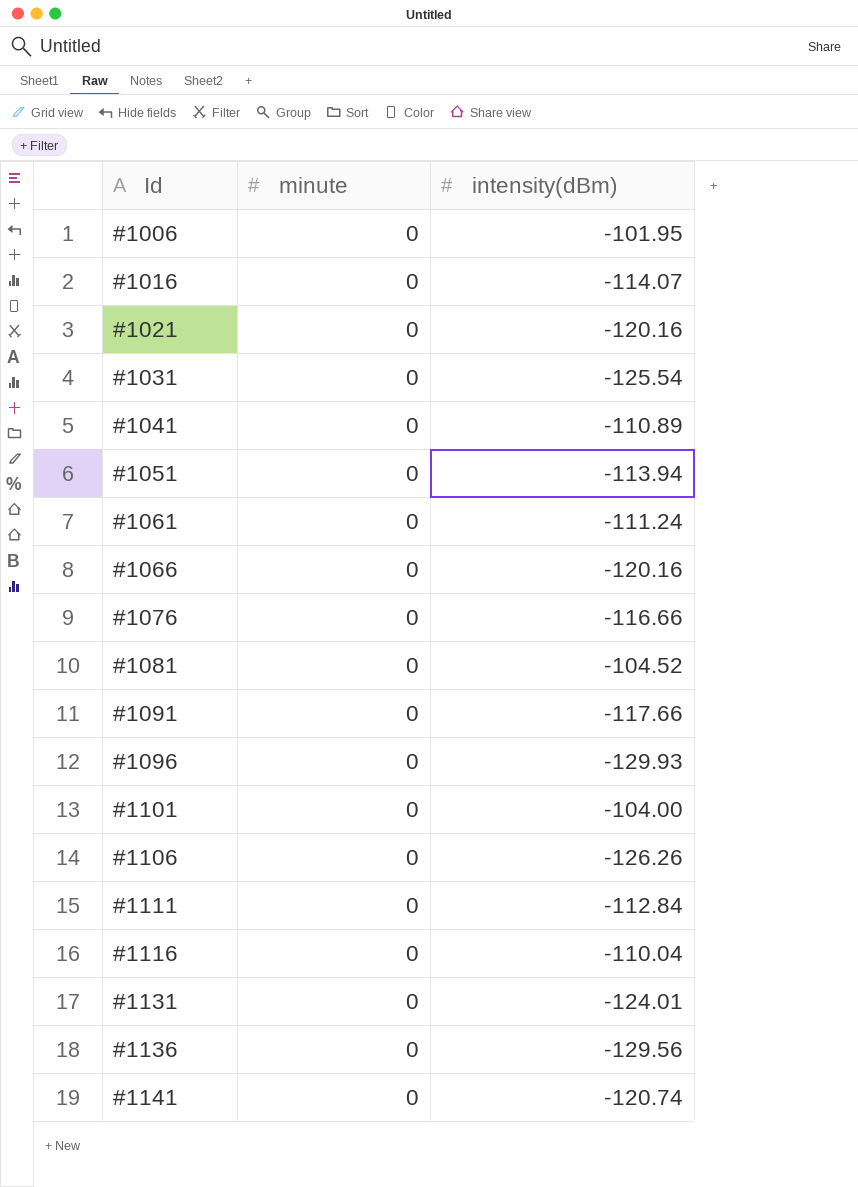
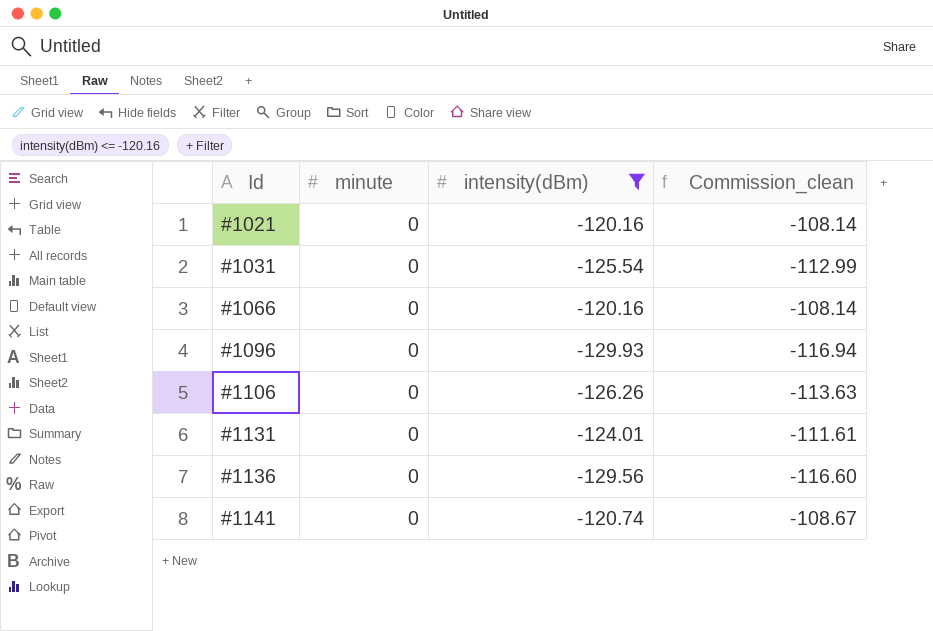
filter: none -> intensity(dBm) <= -120.16
column Commission_clean | formula: none -> [intensity(dBm)] * 0.9

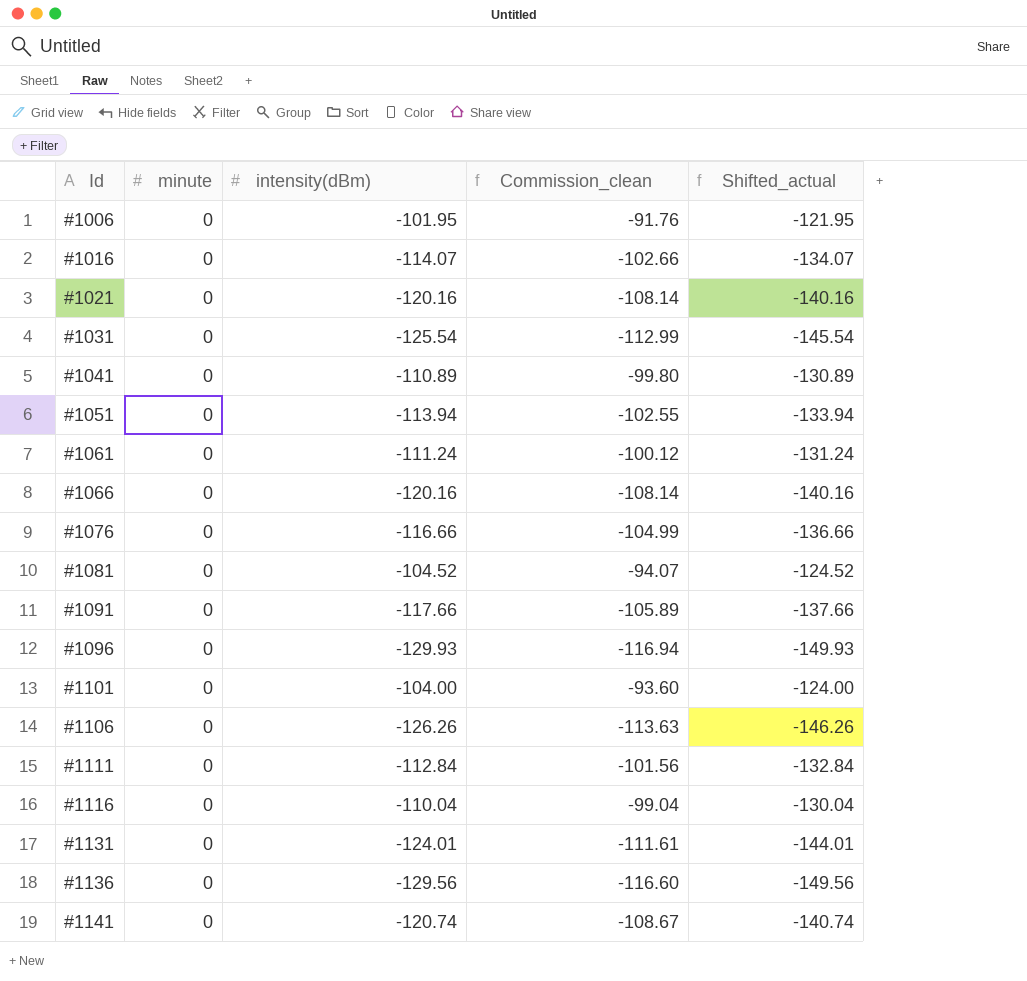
filter: intensity(dBm) <= -120.16 -> none
column Shifted_actual | formula: none -> [intensity(dBm)] - 20

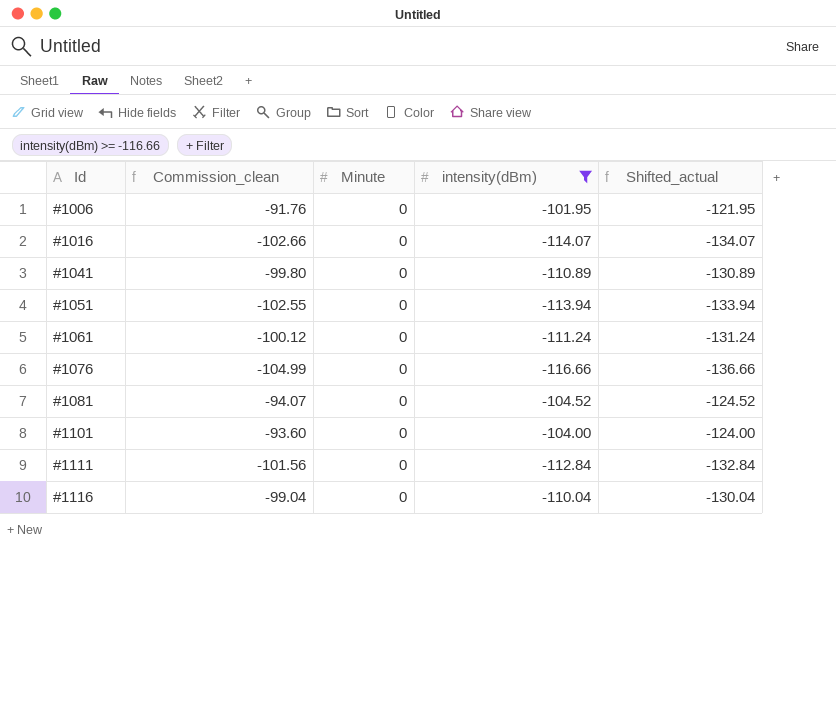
filter: none -> intensity(dBm) >= -116.66
column Commission_clean | position: 4 -> 2
column name: minute -> Minute

